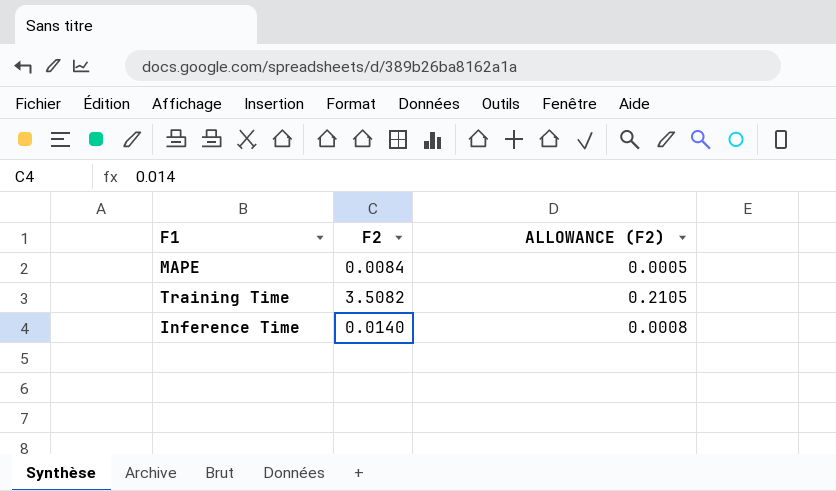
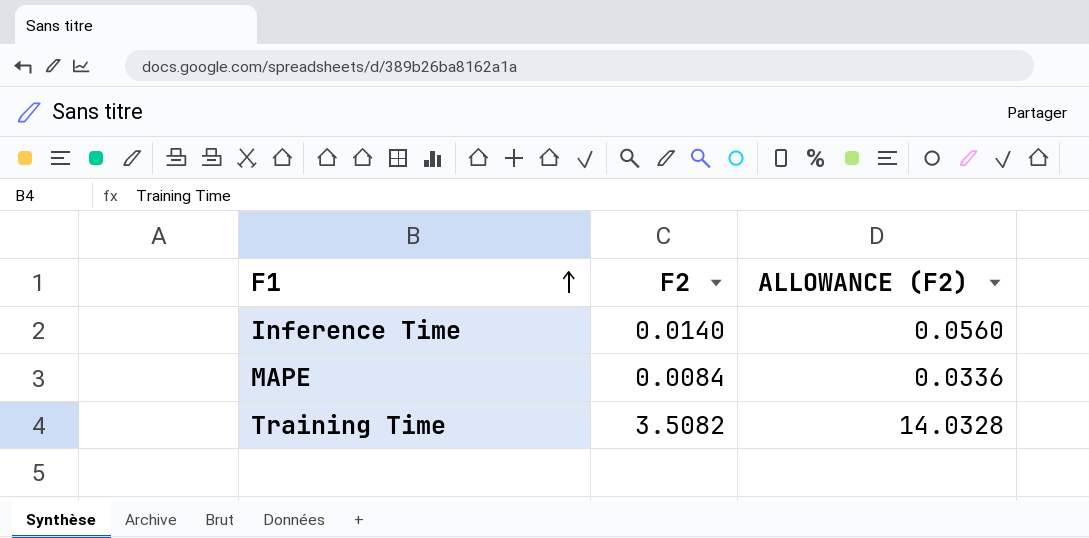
row order: none -> F1 ascending
column ALLOWANCE (F2) | formula: [F2] * 0.06 -> [F2] * 4

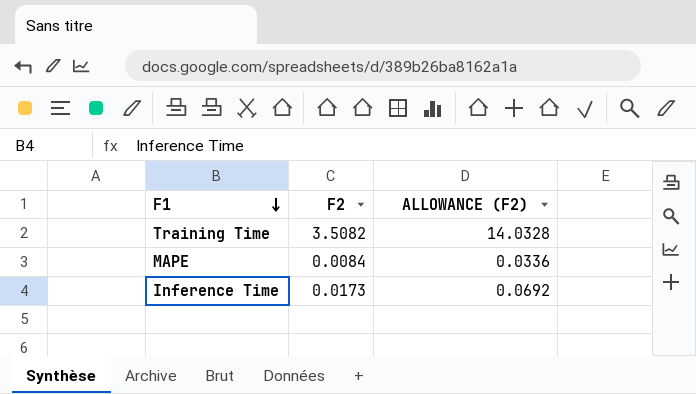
row order: F1 ascending -> F1 descending
Inference Time | F2: 0.0140 -> 0.0173
Inference Time | ALLOWANCE (F2): 0.0560 -> 0.0692

